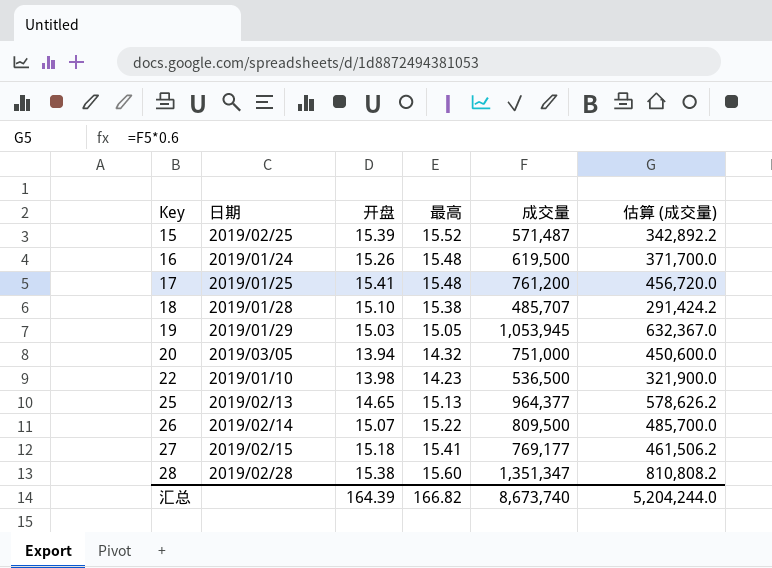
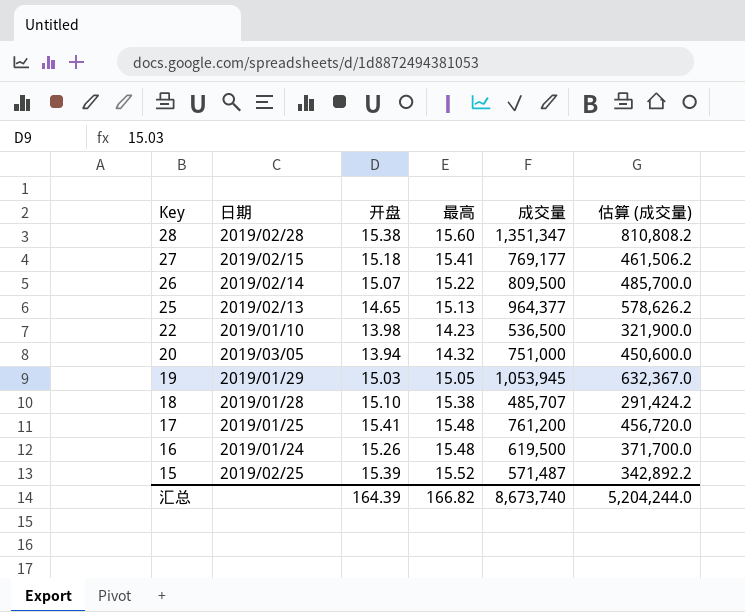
row order: Key ascending -> Key descending

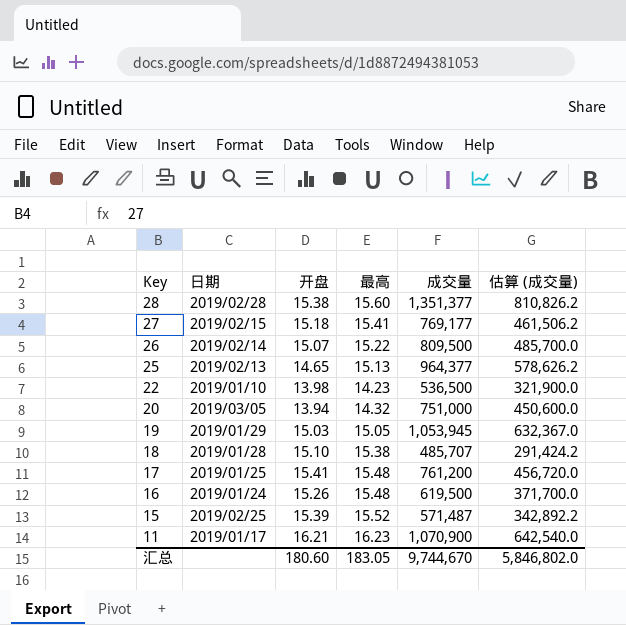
28 | 成交量: 1,351,347 -> 1,351,377
28 | 估算 (成交量): 810,808.2 -> 810,826.2
row 11: none -> 2019/01/17 | 16.21 | 16.23 | 1,070,900 | 642,540.0
汇总 | 开盘: 164.39 -> 180.60
汇总 | 最高: 166.82 -> 183.05
汇总 | 成交量: 8,673,740 -> 9,744,670
汇总 | 估算 (成交量): 5,204,244.0 -> 5,846,802.0

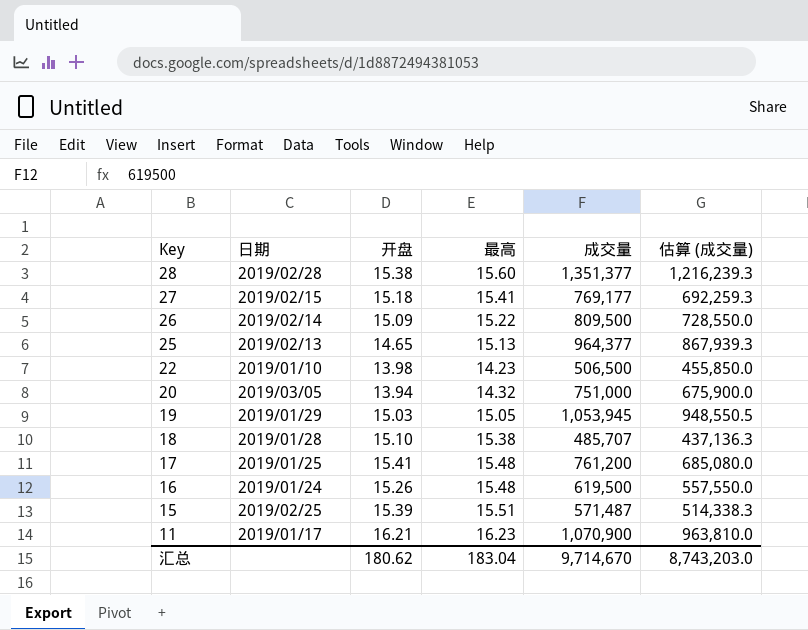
column 估算 (成交量) | formula: [成交量] * 0.6 -> [成交量] * 0.9
26 | 开盘: 15.07 -> 15.09
22 | 成交量: 536,500 -> 506,500
15 | 最高: 15.52 -> 15.51
汇总 | 开盘: 180.60 -> 180.62
汇总 | 最高: 183.05 -> 183.04
汇总 | 成交量: 9,744,670 -> 9,714,670
汇总 | 估算 (成交量): 5,846,802.0 -> 8,743,203.0

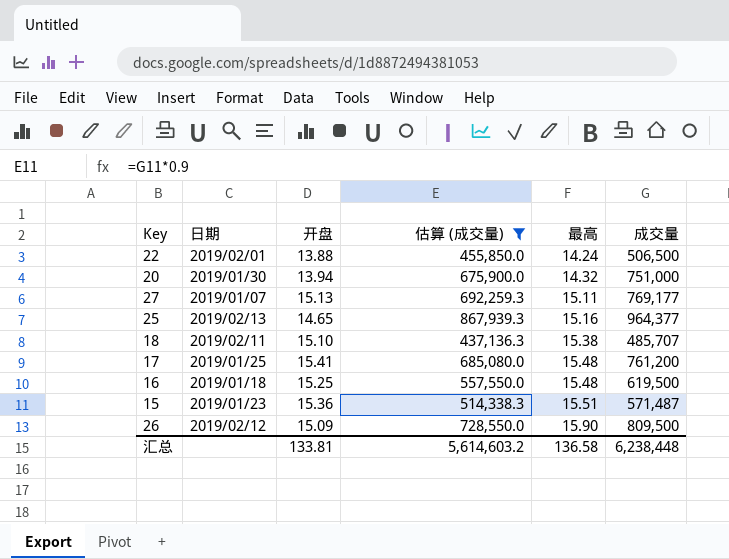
filter: none -> 估算 (成交量) <= 867,939.3
row order: Key descending -> 最高 ascending
column 估算 (成交量) | position: 6 -> 4
22 | 日期: 2019/01/10 -> 2019/02/01
22 | 开盘: 13.98 -> 13.88
22 | 最高: 14.23 -> 14.24
20 | 日期: 2019/03/05 -> 2019/01/30
27 | 日期: 2019/02/15 -> 2019/01/07
27 | 开盘: 15.18 -> 15.13
27 | 最高: 15.41 -> 15.11
25 | 最高: 15.13 -> 15.16
18 | 日期: 2019/01/28 -> 2019/02/11
16 | 日期: 2019/01/24 -> 2019/01/18
16 | 开盘: 15.26 -> 15.25
15 | 日期: 2019/02/25 -> 2019/01/23
15 | 开盘: 15.39 -> 15.36
26 | 日期: 2019/02/14 -> 2019/02/12
26 | 最高: 15.22 -> 15.90
汇总 | 开盘: 180.62 -> 133.81
汇总 | 估算 (成交量): 8,743,203.0 -> 5,614,603.2
汇总 | 最高: 183.04 -> 136.58
汇总 | 成交量: 9,714,670 -> 6,238,448

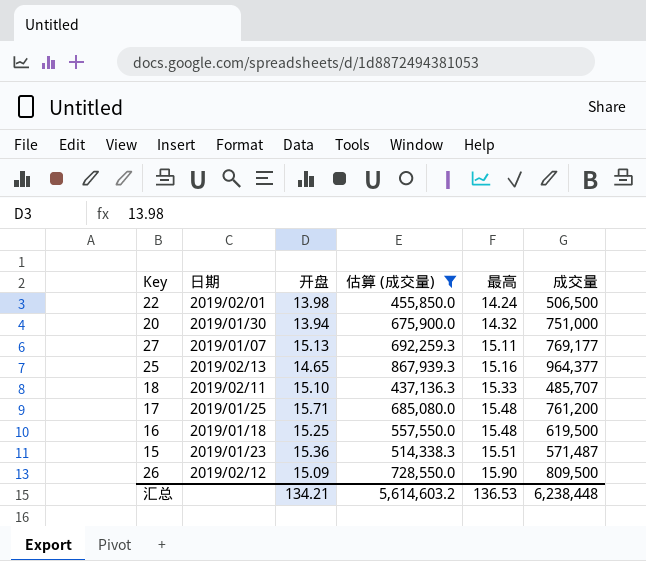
22 | 开盘: 13.88 -> 13.98
18 | 最高: 15.38 -> 15.33
17 | 开盘: 15.41 -> 15.71
汇总 | 开盘: 133.81 -> 134.21
汇总 | 最高: 136.58 -> 136.53

